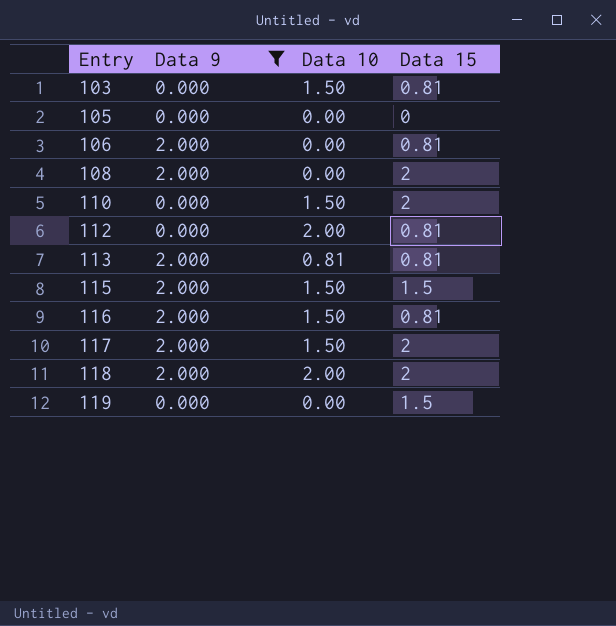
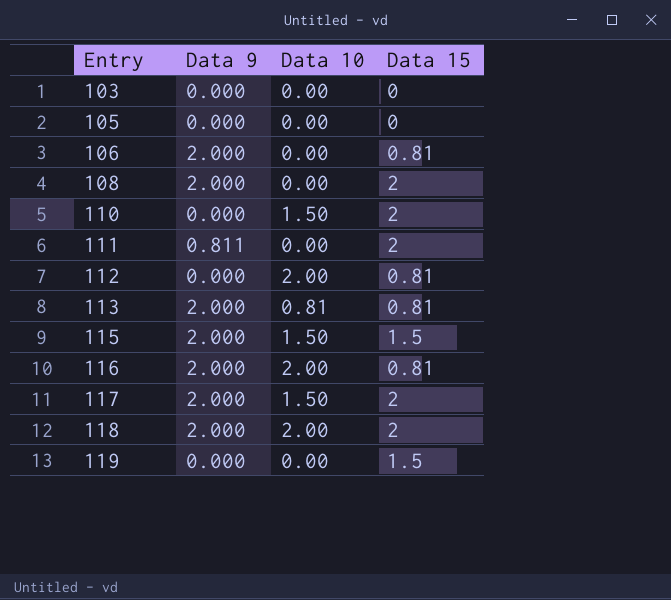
filter: Data 9 != 0.811 -> none
103 | Data 10: 1.50 -> 0.00
103 | Data 15: 0.81 -> 0
116 | Data 10: 1.50 -> 2.00

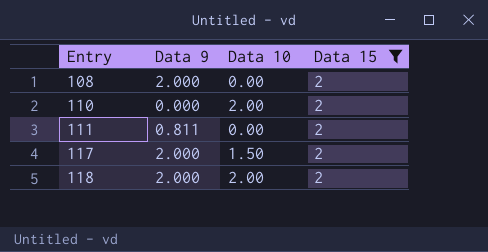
filter: none -> Data 15 = 2
110 | Data 10: 1.50 -> 2.00

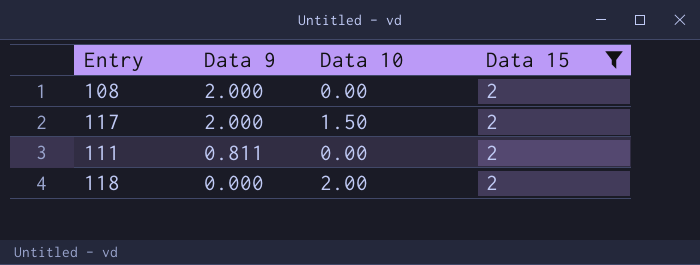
row order: Entry ascending -> Data 9 descending
row 110: 0.000 | 2.00 | 2 -> none
118 | Data 9: 2.000 -> 0.000

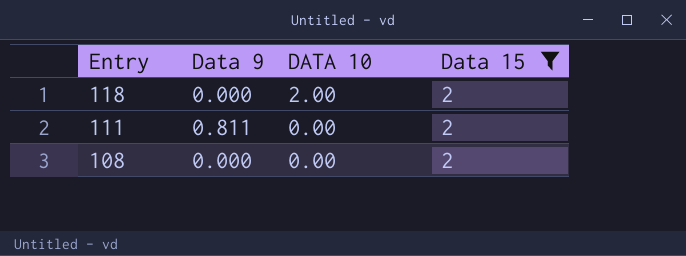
row order: Data 9 descending -> Entry descending
column name: Data 10 -> DATA 10
row 117: 2.000 | 1.50 | 2 -> none
108 | Data 9: 2.000 -> 0.000

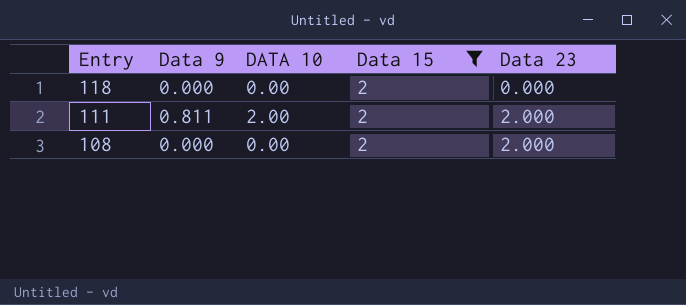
column Data 23 | position: none -> 5
118 | DATA 10: 2.00 -> 0.00
111 | DATA 10: 0.00 -> 2.00

